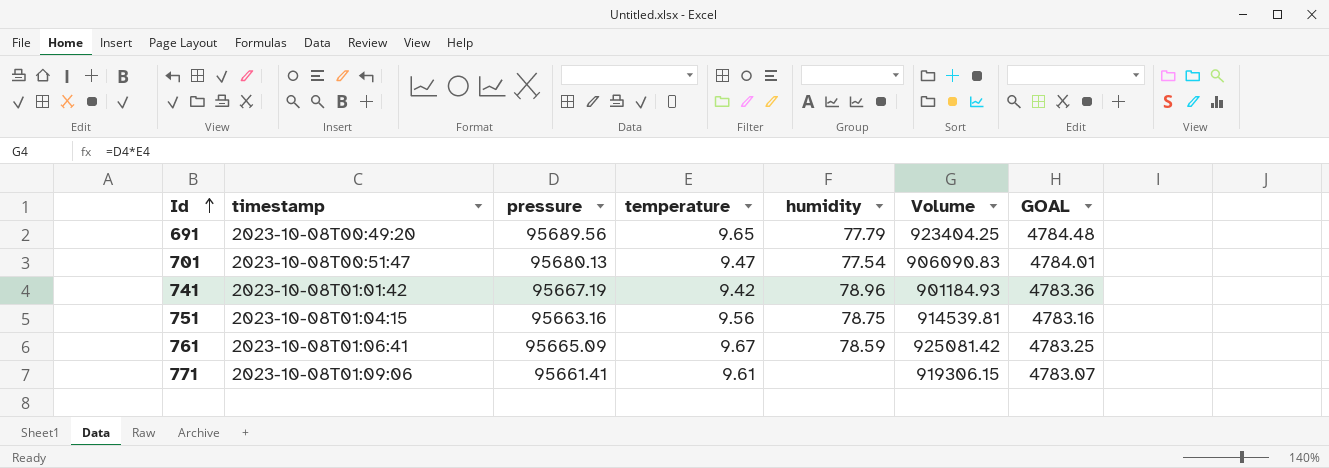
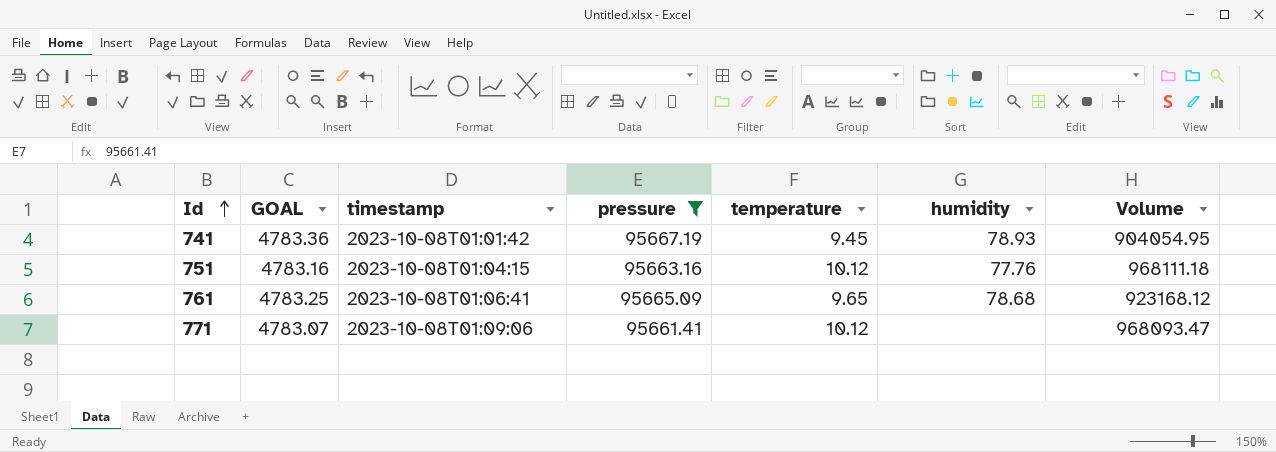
filter: none -> pressure <= 95667.19
column GOAL | position: 7 -> 2
741 | temperature: 9.42 -> 9.45
741 | humidity: 78.96 -> 78.93
741 | Volume: 901184.93 -> 904054.95
751 | temperature: 9.56 -> 10.12
751 | humidity: 78.75 -> 77.76
751 | Volume: 914539.81 -> 968111.18
761 | temperature: 9.67 -> 9.65
761 | humidity: 78.59 -> 78.68
761 | Volume: 925081.42 -> 923168.12
771 | temperature: 9.61 -> 10.12
771 | Volume: 919306.15 -> 968093.47

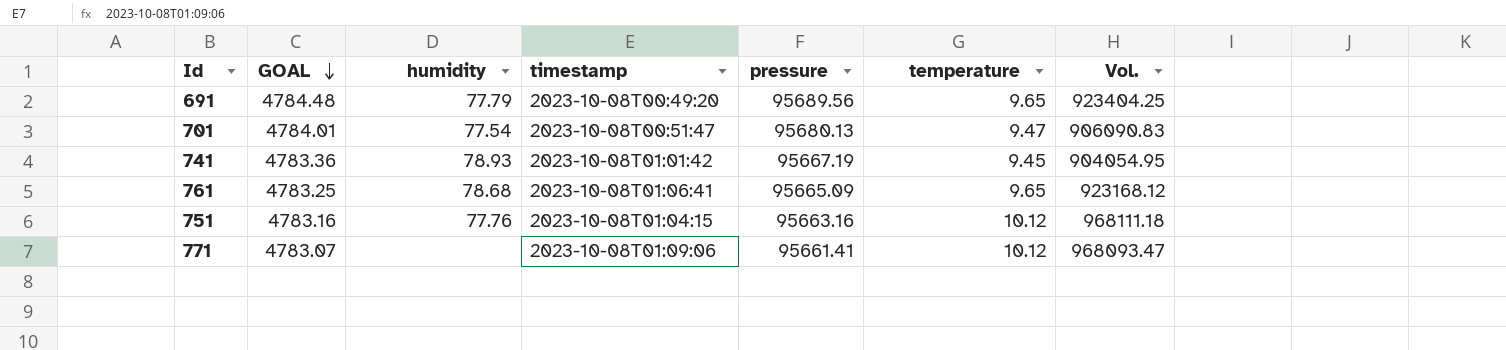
filter: pressure <= 95667.19 -> none
row order: Id ascending -> GOAL descending
column humidity | position: 6 -> 3
column name: Volume -> Vol.

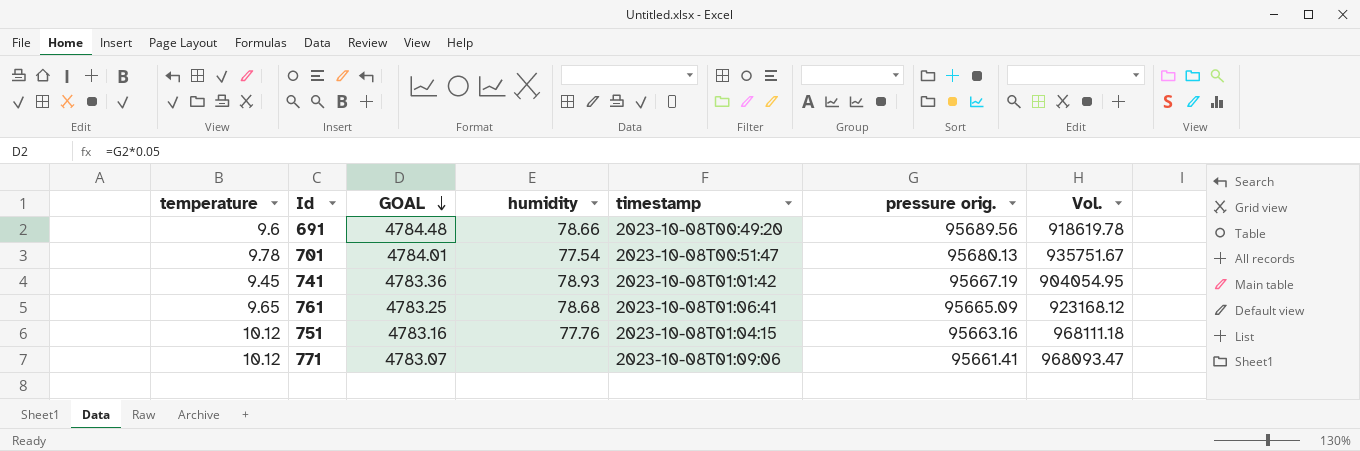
column temperature | position: 6 -> 1
column name: pressure -> pressure orig.
691 | temperature: 9.65 -> 9.6
691 | humidity: 77.79 -> 78.66
691 | Vol.: 923404.25 -> 918619.78
701 | temperature: 9.47 -> 9.78
701 | Vol.: 906090.83 -> 935751.67

